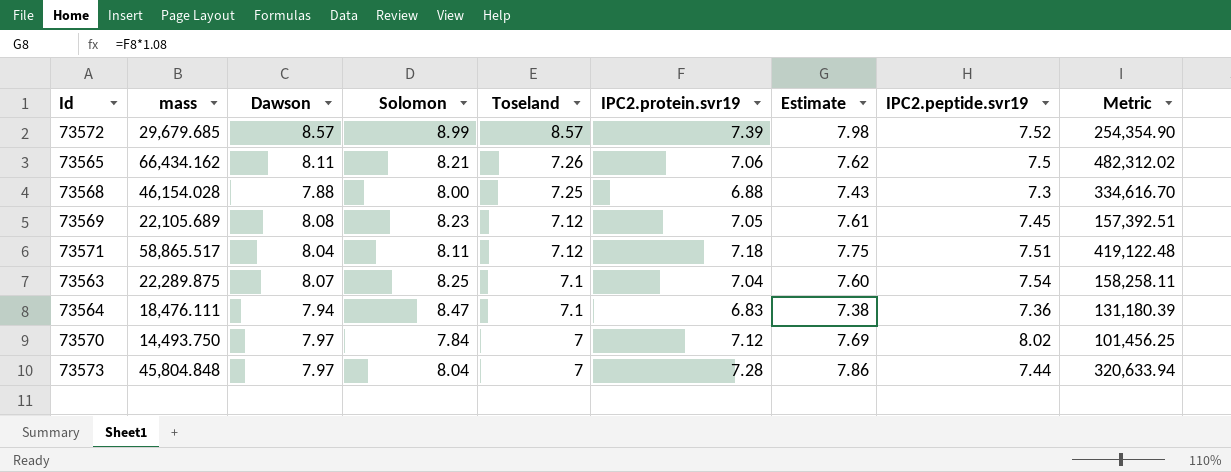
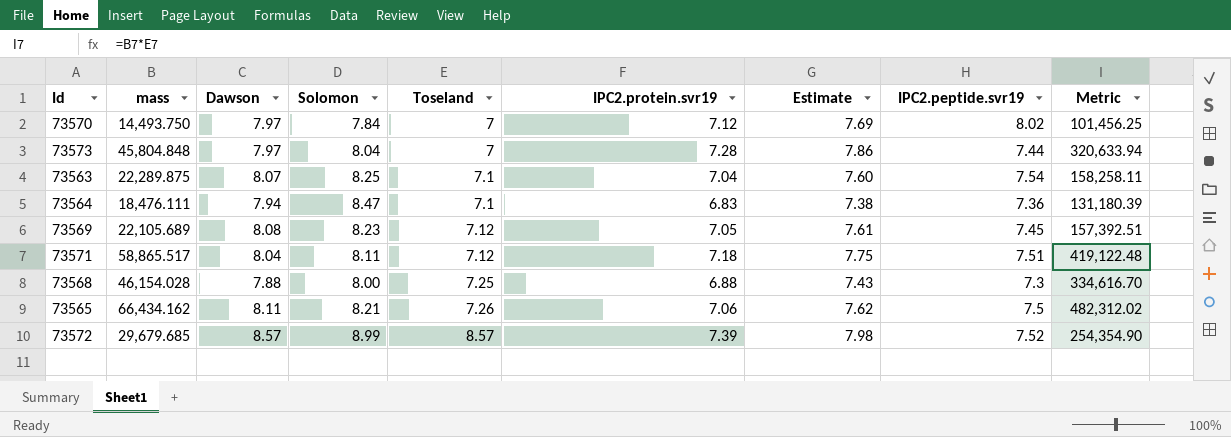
row order: Toseland descending -> Toseland ascending

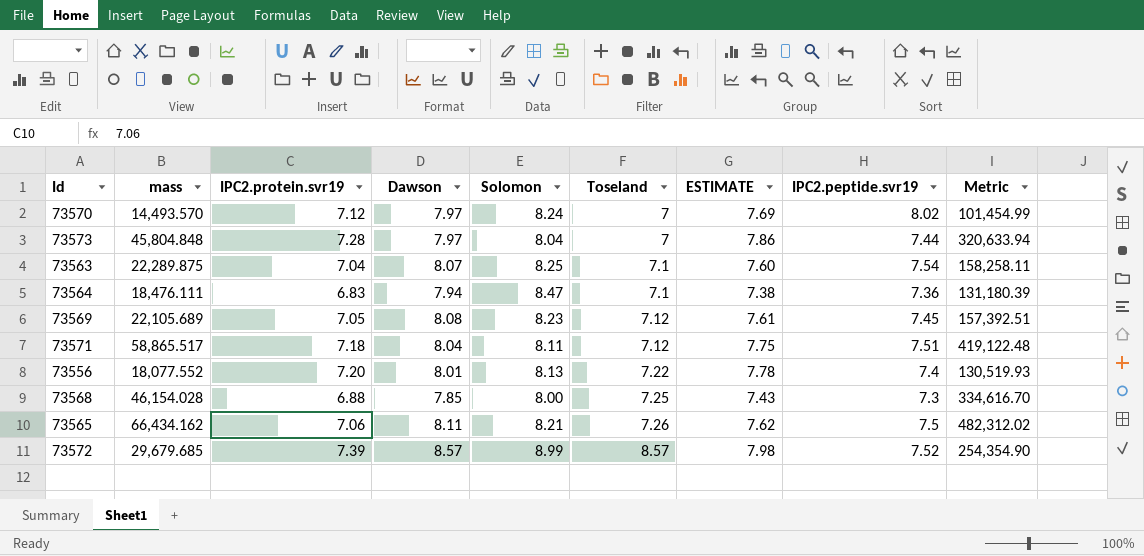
column IPC2.protein.svr19 | position: 6 -> 3
column name: Estimate -> ESTIMATE
73570 | mass: 14,493.750 -> 14,493.570
73570 | Solomon: 7.84 -> 8.24
73570 | Metric: 101,456.25 -> 101,454.99
row 73556: none -> 18,077.552 | 7.20 | 8.01 | 8.13 | 7.22 | 7.78 | 7.4 | 130,519.93
73568 | Dawson: 7.88 -> 7.85

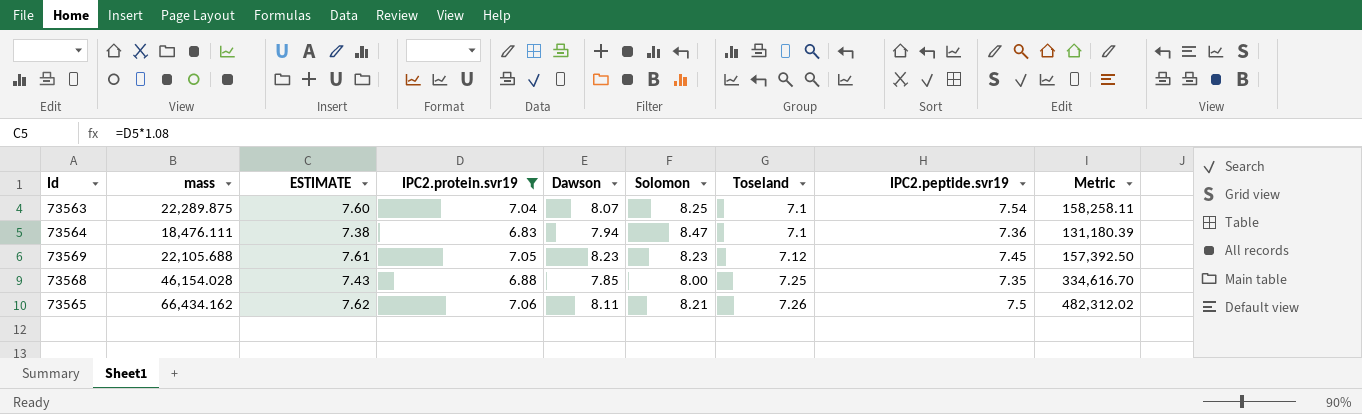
filter: none -> IPC2.protein.svr19 <= 7.06
column ESTIMATE | position: 7 -> 3
73569 | mass: 22,105.689 -> 22,105.688
73569 | Dawson: 8.08 -> 8.23
73569 | Metric: 157,392.51 -> 157,392.50
73568 | IPC2.peptide.svr19: 7.3 -> 7.35

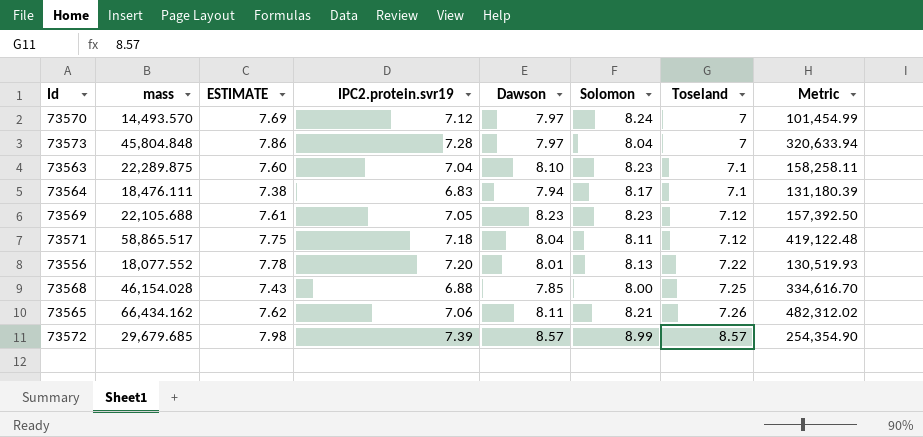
filter: IPC2.protein.svr19 <= 7.06 -> none
column IPC2.peptide.svr19 | position: 8 -> none
73563 | Dawson: 8.07 -> 8.10
73563 | Solomon: 8.25 -> 8.23
73564 | Solomon: 8.47 -> 8.17

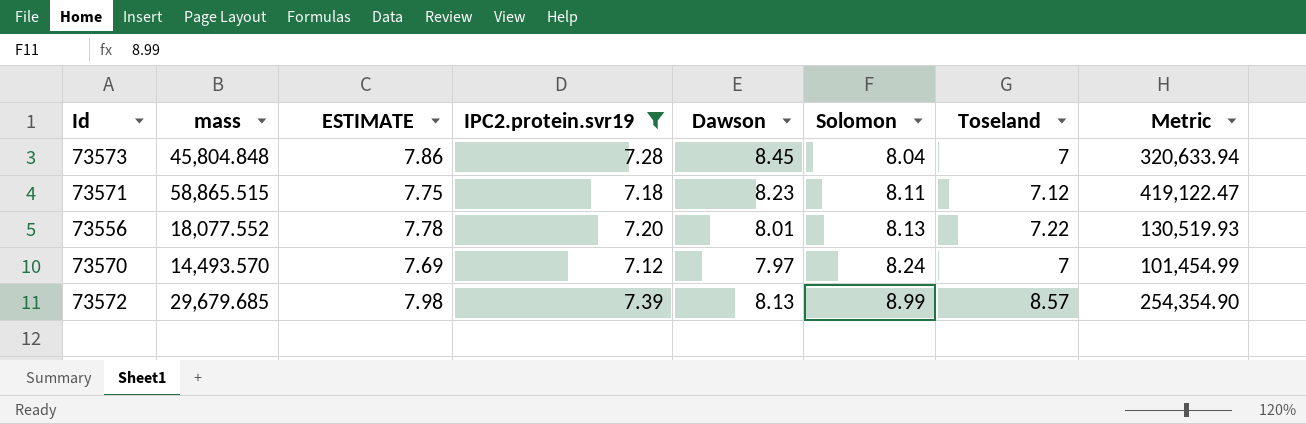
filter: none -> IPC2.protein.svr19 >= 7.12
row order: Toseland ascending -> Solomon ascending
73573 | Dawson: 7.97 -> 8.45
73571 | mass: 58,865.517 -> 58,865.515
73571 | Dawson: 8.04 -> 8.23
73571 | Metric: 419,122.48 -> 419,122.47
73572 | Dawson: 8.57 -> 8.13

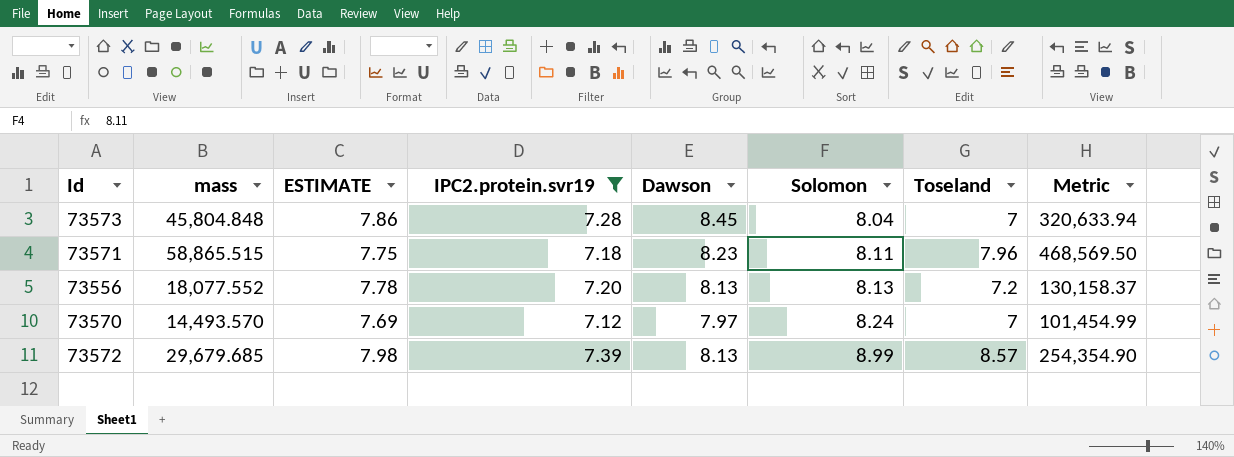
73571 | Toseland: 7.12 -> 7.96
73571 | Metric: 419,122.47 -> 468,569.50
73556 | Dawson: 8.01 -> 8.13
73556 | Toseland: 7.22 -> 7.2
73556 | Metric: 130,519.93 -> 130,158.37

